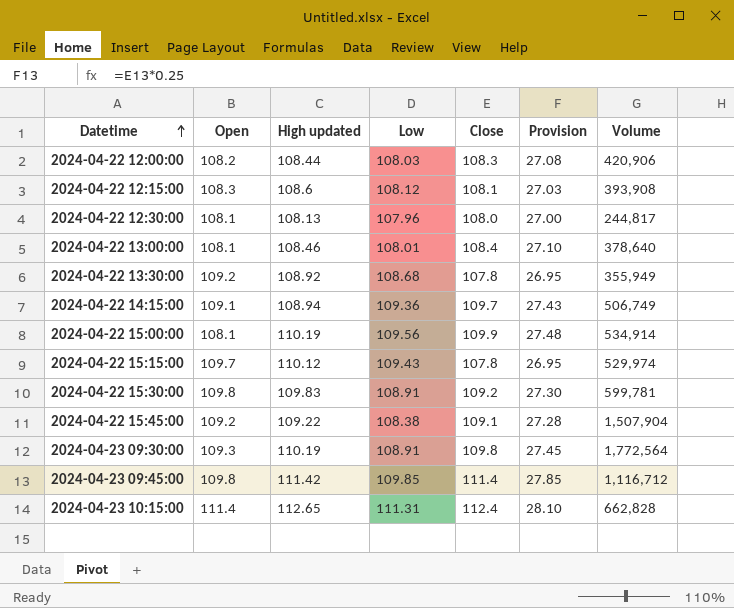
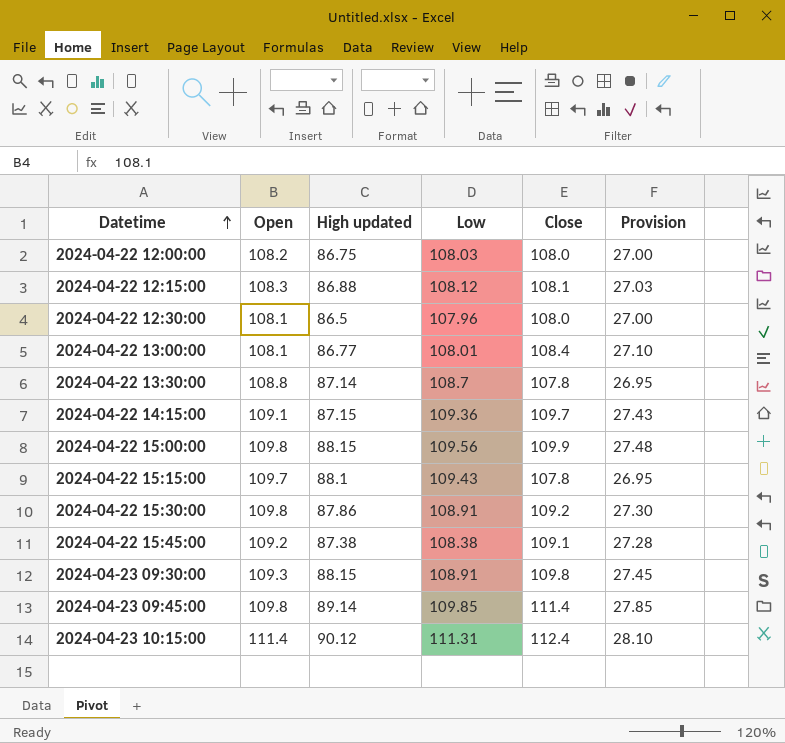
column Volume | position: 7 -> none
2024-04-22 12:00:00 | High updated: 108.44 -> 86.75
2024-04-22 12:00:00 | Close: 108.3 -> 108.0
2024-04-22 12:00:00 | Provision: 27.08 -> 27.00
2024-04-22 12:15:00 | High updated: 108.6 -> 86.88
2024-04-22 12:30:00 | High updated: 108.13 -> 86.5
2024-04-22 13:00:00 | High updated: 108.46 -> 86.77
2024-04-22 13:30:00 | Open: 109.2 -> 108.8
2024-04-22 13:30:00 | High updated: 108.92 -> 87.14
2024-04-22 13:30:00 | Low: 108.68 -> 108.7
2024-04-22 14:15:00 | High updated: 108.94 -> 87.15
2024-04-22 15:00:00 | Open: 108.1 -> 109.8
2024-04-22 15:00:00 | High updated: 110.19 -> 88.15
2024-04-22 15:15:00 | High updated: 110.12 -> 88.1
2024-04-22 15:30:00 | High updated: 109.83 -> 87.86
2024-04-22 15:45:00 | High updated: 109.22 -> 87.38
2024-04-23 09:30:00 | High updated: 110.19 -> 88.15
2024-04-23 09:45:00 | High updated: 111.42 -> 89.14
2024-04-23 10:15:00 | High updated: 112.65 -> 90.12

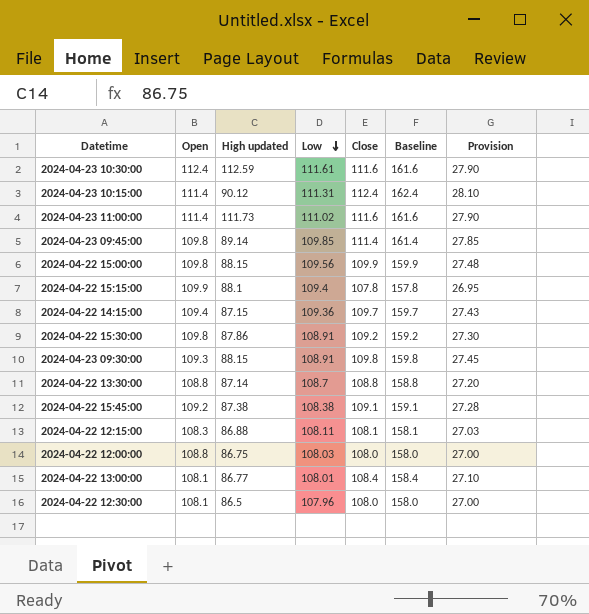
row order: Datetime ascending -> Low descending
column Baseline | formula: none -> [Close] + 50
row 2024-04-23 10:30:00: none -> 112.4 | 112.59 | 111.61 | 111.6 | 161.6 | 27.90
row 2024-04-23 11:00:00: none -> 111.4 | 111.73 | 111.02 | 111.6 | 161.6 | 27.90
2024-04-22 15:15:00 | Open: 109.7 -> 109.9
2024-04-22 15:15:00 | Low: 109.43 -> 109.4
2024-04-22 14:15:00 | Open: 109.1 -> 109.4
2024-04-22 13:30:00 | Close: 107.8 -> 108.8
2024-04-22 13:30:00 | Provision: 26.95 -> 27.20
2024-04-22 12:15:00 | Low: 108.12 -> 108.11
2024-04-22 12:00:00 | Open: 108.2 -> 108.8

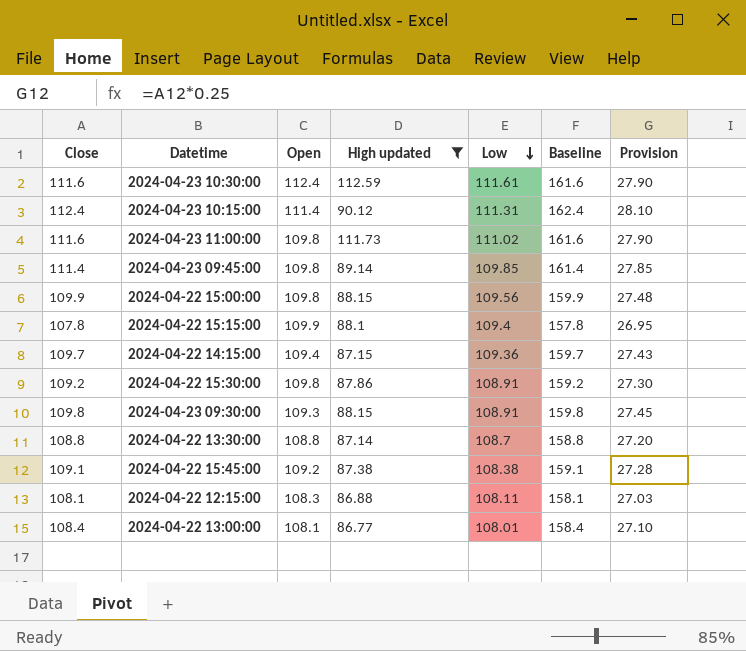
filter: none -> High updated >= 86.77
column Close | position: 5 -> 1
2024-04-23 11:00:00 | Open: 111.4 -> 109.8

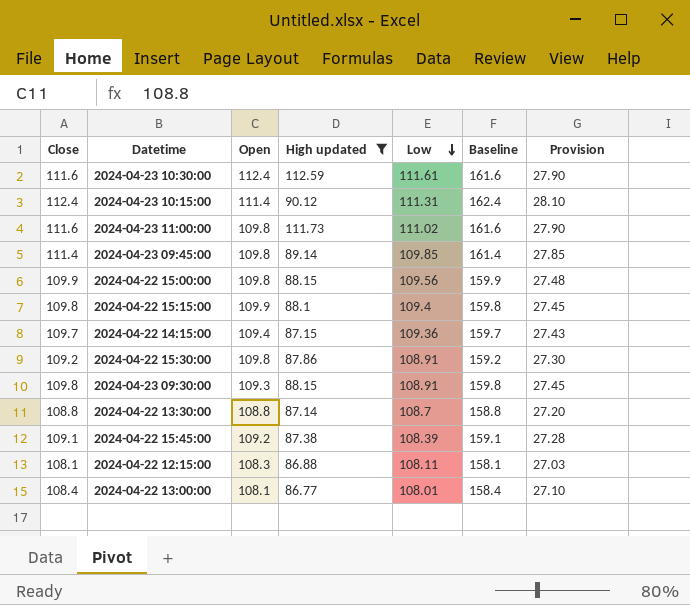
2024-04-22 15:15:00 | Close: 107.8 -> 109.8
2024-04-22 15:15:00 | Baseline: 157.8 -> 159.8
2024-04-22 15:15:00 | Provision: 26.95 -> 27.45
2024-04-22 15:45:00 | Low: 108.38 -> 108.39

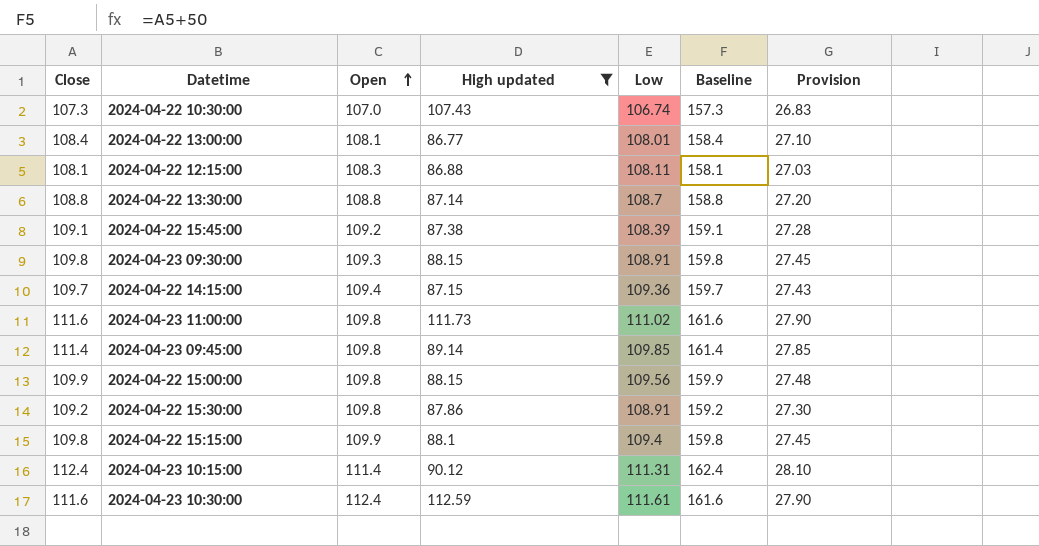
row order: Low descending -> Open ascending
row 2024-04-22 10:30:00: none -> 107.3 | 107.0 | 107.43 | 106.74 | 157.3 | 26.83

